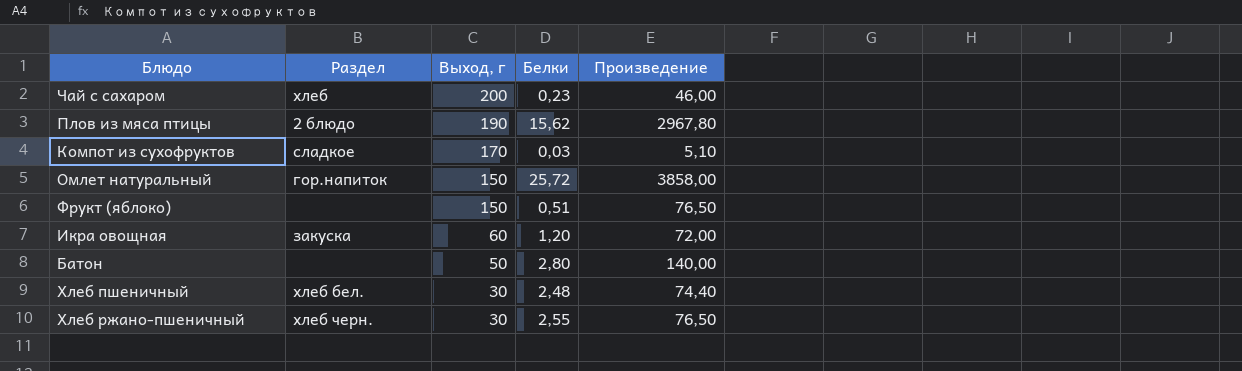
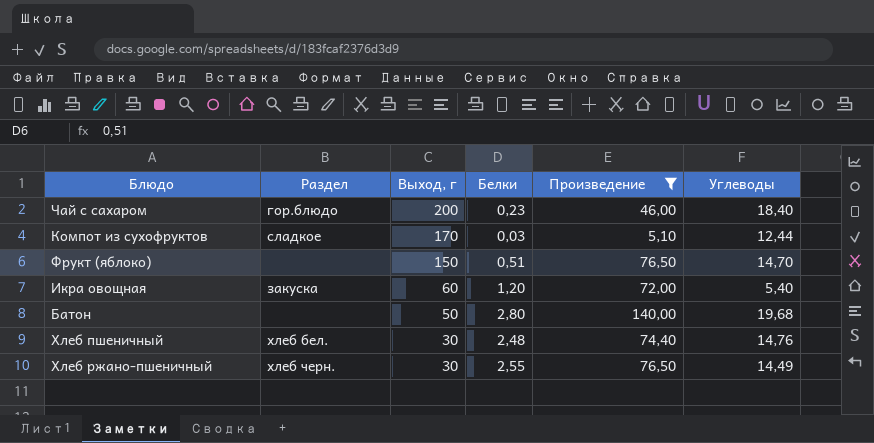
filter: none -> Произведение <= 140,00
column Углеводы | position: none -> 6
Чай с сахаром | Раздел: хлеб -> гор.блюдо

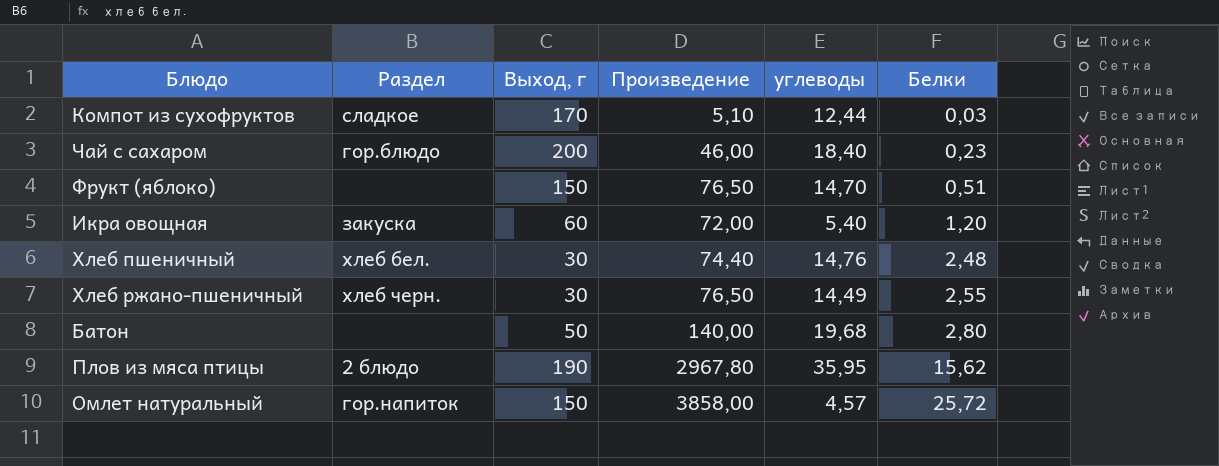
filter: Произведение <= 140,00 -> none
row order: Выход, г descending -> Белки ascending
column name: Углеводы -> углеводы
column Белки | position: 4 -> 6

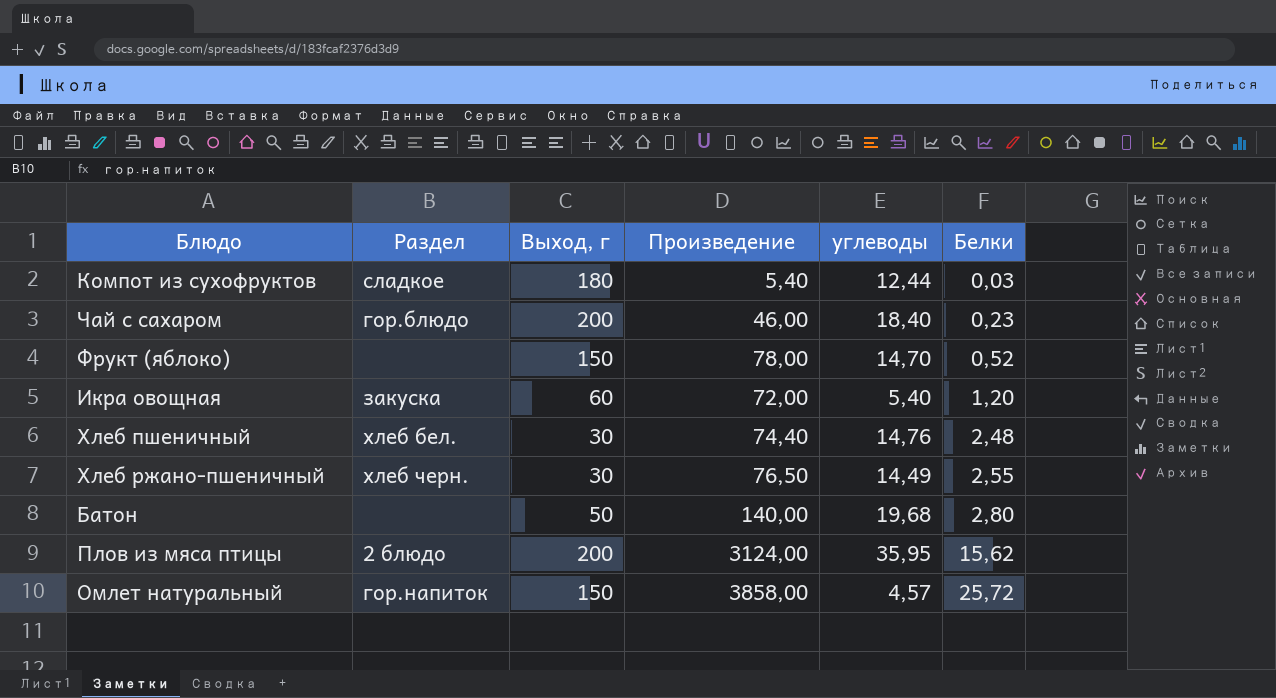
Компот из сухофруктов | Выход, г: 170 -> 180
Компот из сухофруктов | Произведение: 5,10 -> 5,40
Фрукт (яблоко) | Произведение: 76,50 -> 78,00
Фрукт (яблоко) | Белки: 0,51 -> 0,52
Плов из мяса птицы | Выход, г: 190 -> 200
Плов из мяса птицы | Произведение: 2967,80 -> 3124,00

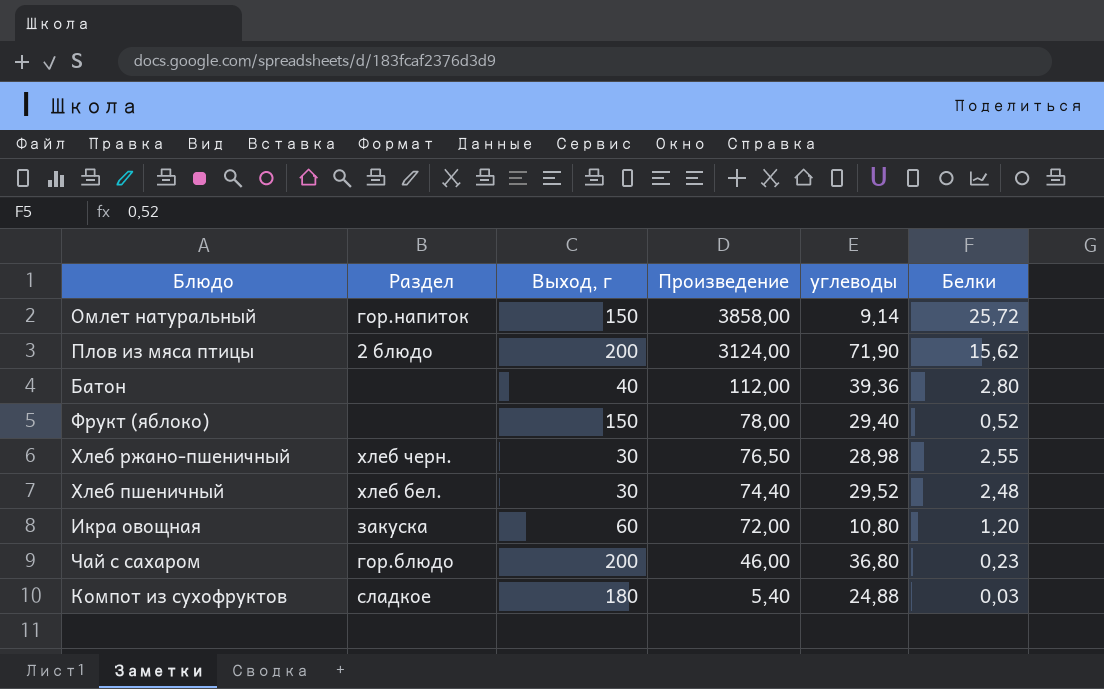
row order: Белки ascending -> Произведение descending
Омлет натуральный | углеводы: 4,57 -> 9,14
Плов из мяса птицы | углеводы: 35,95 -> 71,90
Батон | Выход, г: 50 -> 40
Батон | Произведение: 140,00 -> 112,00
Батон | углеводы: 19,68 -> 39,36
Фрукт (яблоко) | углеводы: 14,70 -> 29,40
Хлеб ржано-пшеничный | углеводы: 14,49 -> 28,98
Хлеб пшеничный | углеводы: 14,76 -> 29,52
Икра овощная | углеводы: 5,40 -> 10,80
Чай с сахаром | углеводы: 18,40 -> 36,80
Компот из сухофруктов | углеводы: 12,44 -> 24,88

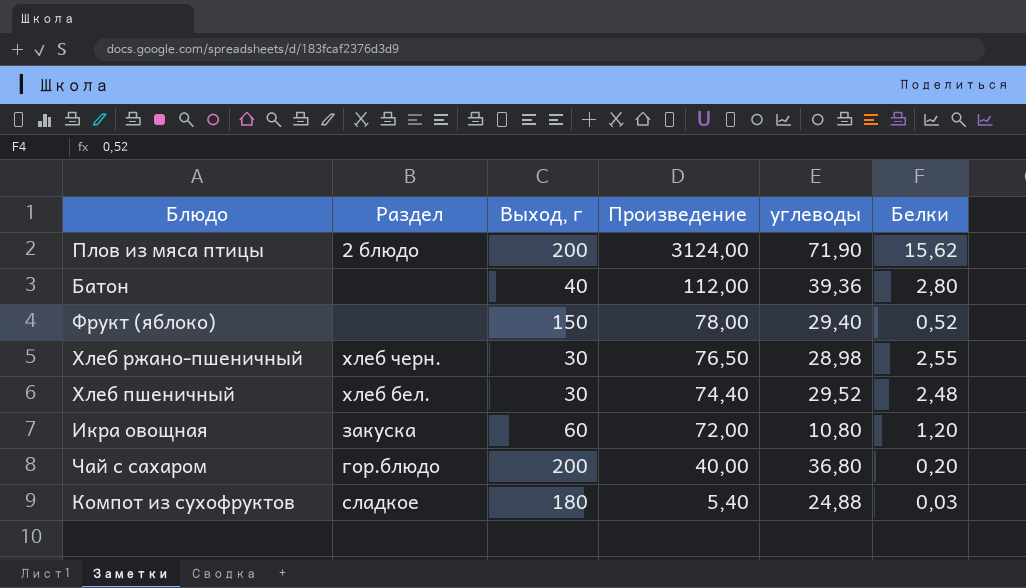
row Омлет натуральный: гор.напиток | 150 | 3858,00 | 9,14 | 25,72 -> none
Чай с сахаром | Произведение: 46,00 -> 40,00
Чай с сахаром | Белки: 0,23 -> 0,20

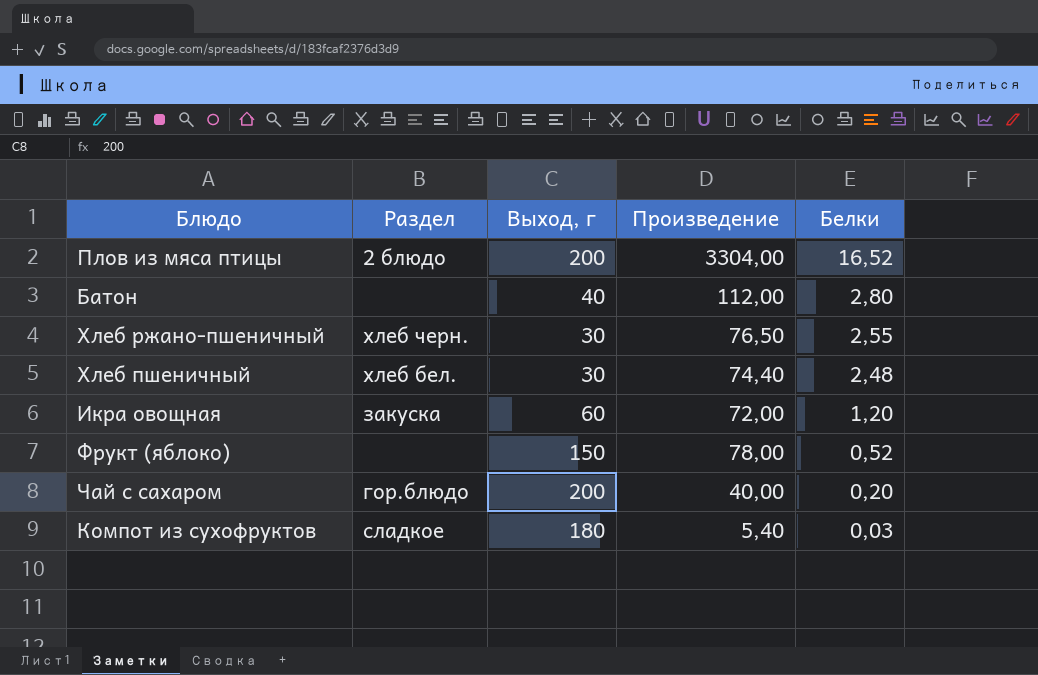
row order: Произведение descending -> Белки descending
column углеводы | position: 5 -> none
Плов из мяса птицы | Произведение: 3124,00 -> 3304,00
Плов из мяса птицы | Белки: 15,62 -> 16,52

